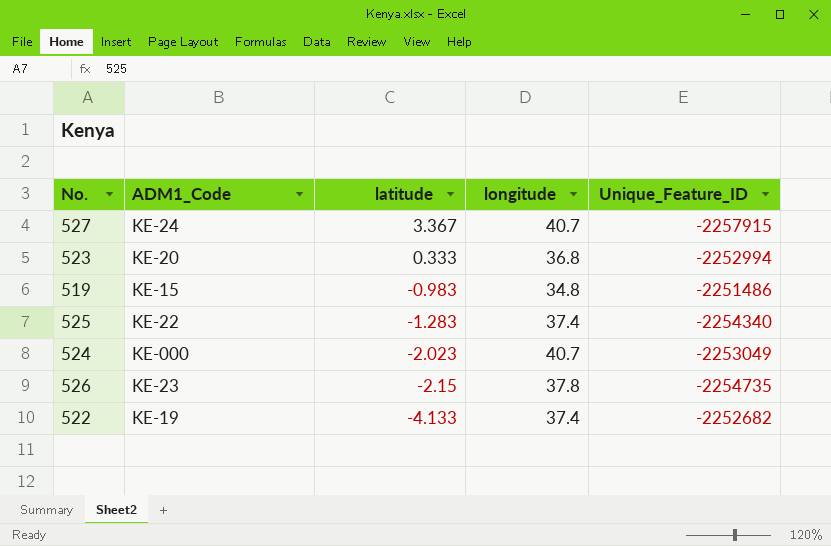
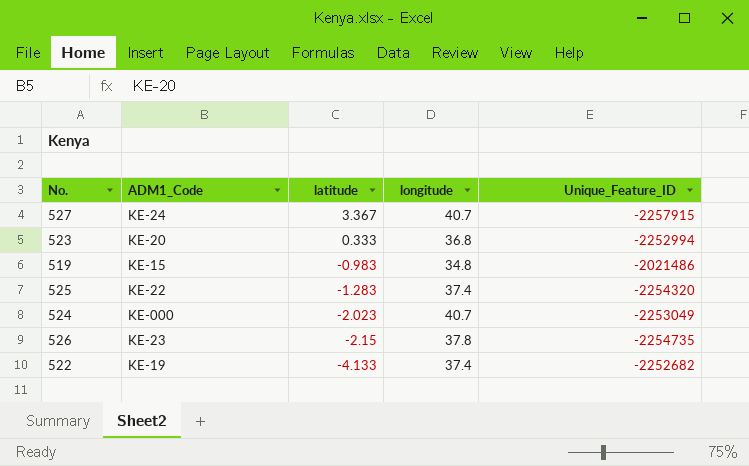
519 | Unique_Feature_ID: -2251486 -> -2021486
525 | Unique_Feature_ID: -2254340 -> -2254320

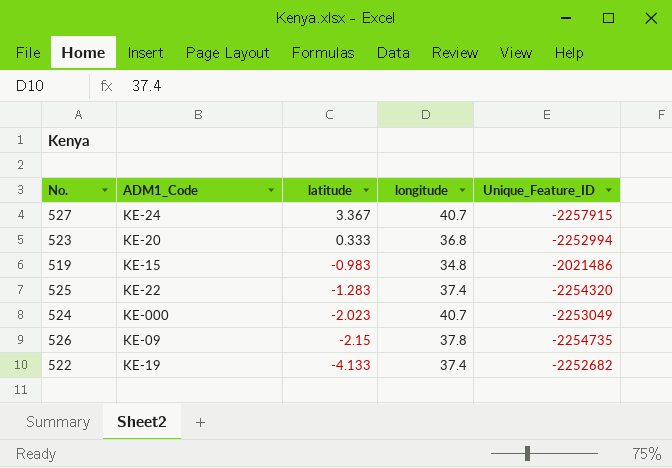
526 | ADM1_Code: KE-23 -> KE-09

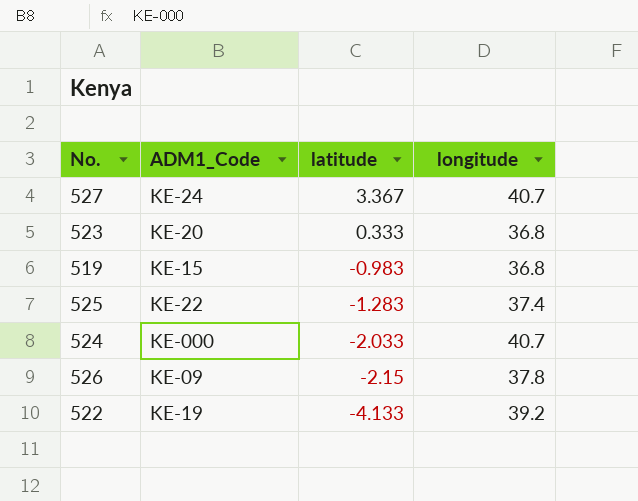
column Unique_Feature_ID | position: 5 -> none
519 | longitude: 34.8 -> 36.8
524 | latitude: -2.023 -> -2.033
522 | longitude: 37.4 -> 39.2

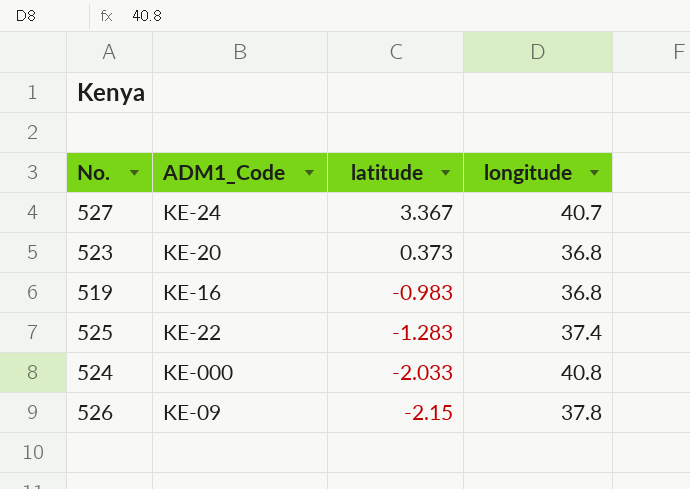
row 522: KE-19 | -4.133 | 39.2 -> none
523 | latitude: 0.333 -> 0.373
519 | ADM1_Code: KE-15 -> KE-16
524 | longitude: 40.7 -> 40.8

